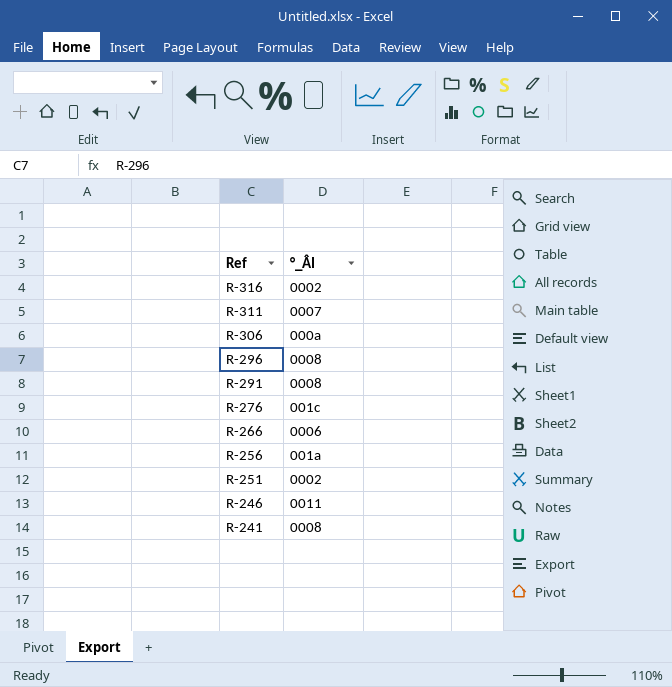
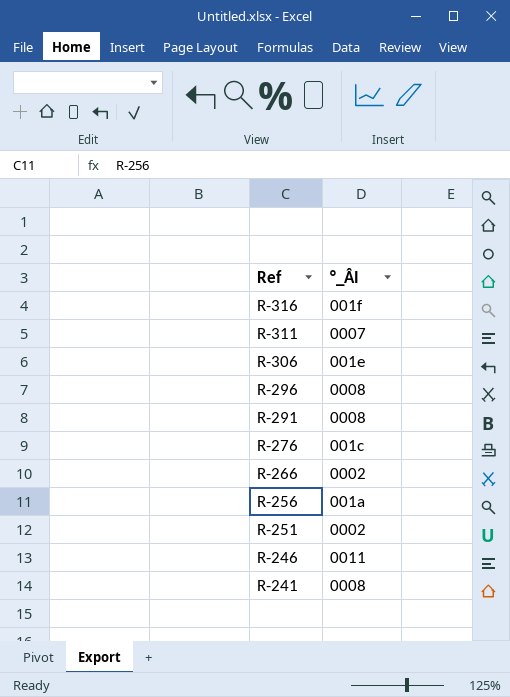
R-316 | °_ÂI: 0002 -> 001f
R-306 | °_ÂI: 000a -> 001e
R-266 | °_ÂI: 0006 -> 0002

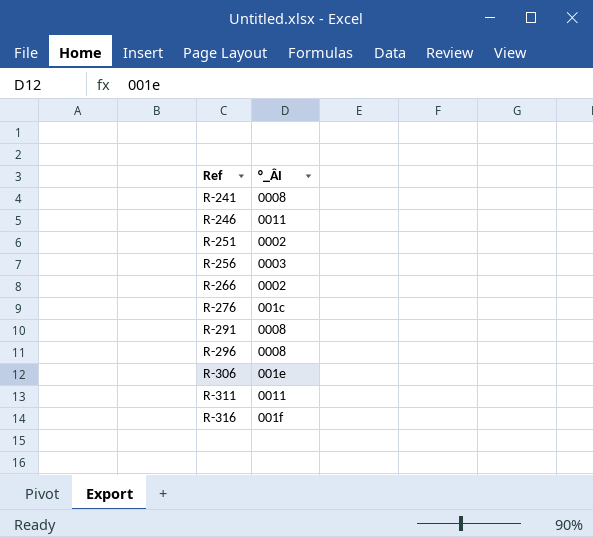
row order: Ref descending -> Ref ascending
R-256 | °_ÂI: 001a -> 0003
R-311 | °_ÂI: 0007 -> 0011

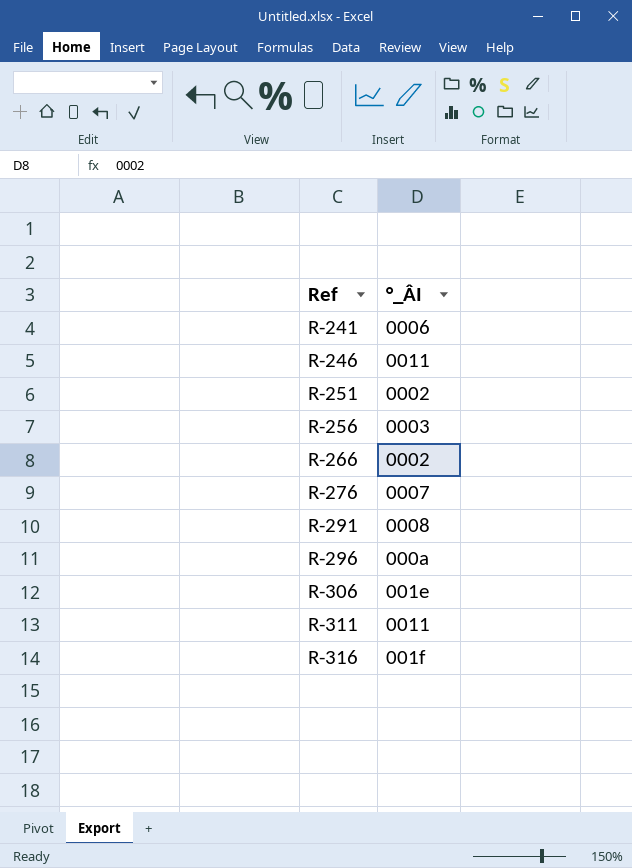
R-241 | °_ÂI: 0008 -> 0006
R-276 | °_ÂI: 001c -> 0007
R-296 | °_ÂI: 0008 -> 000a

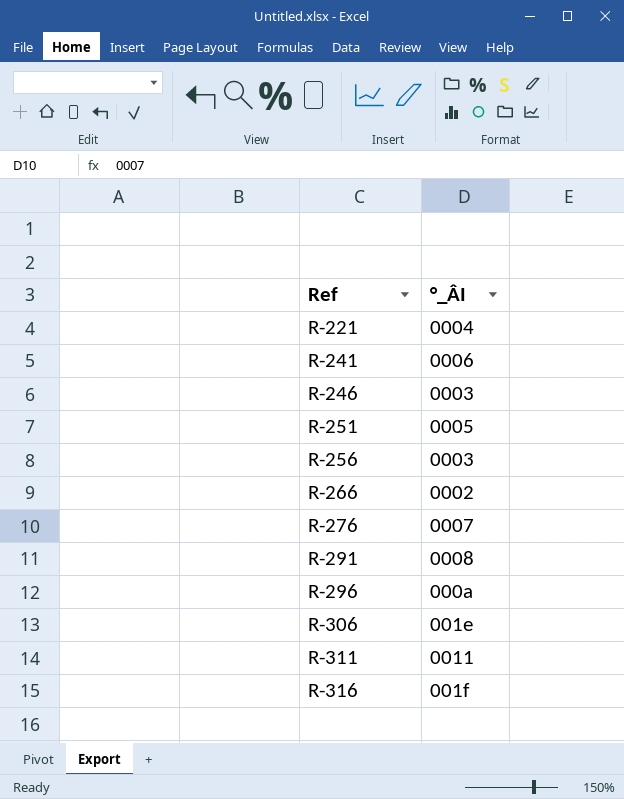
row R-221: none -> 0004
R-246 | °_ÂI: 0011 -> 0003
R-251 | °_ÂI: 0002 -> 0005

